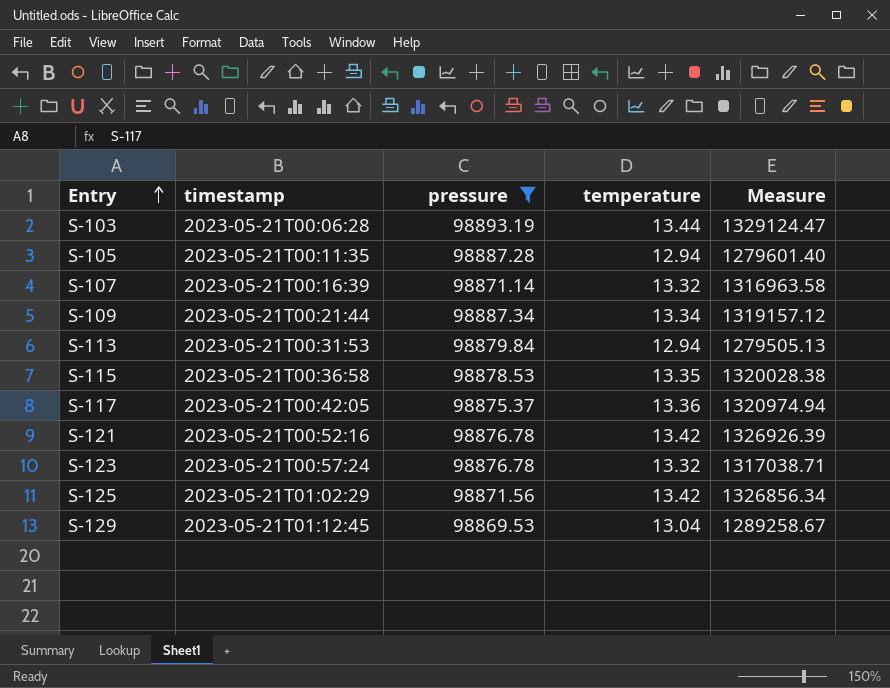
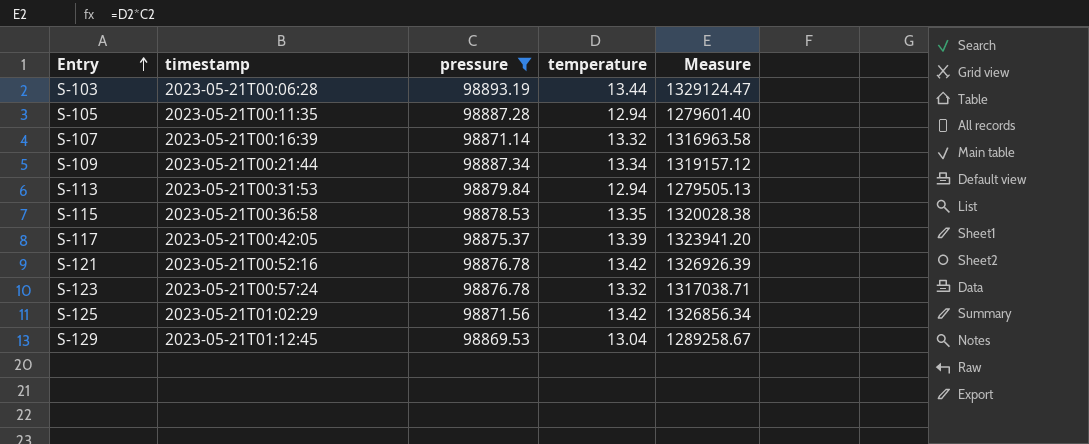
S-117 | temperature: 13.36 -> 13.39
S-117 | Measure: 1320974.94 -> 1323941.20

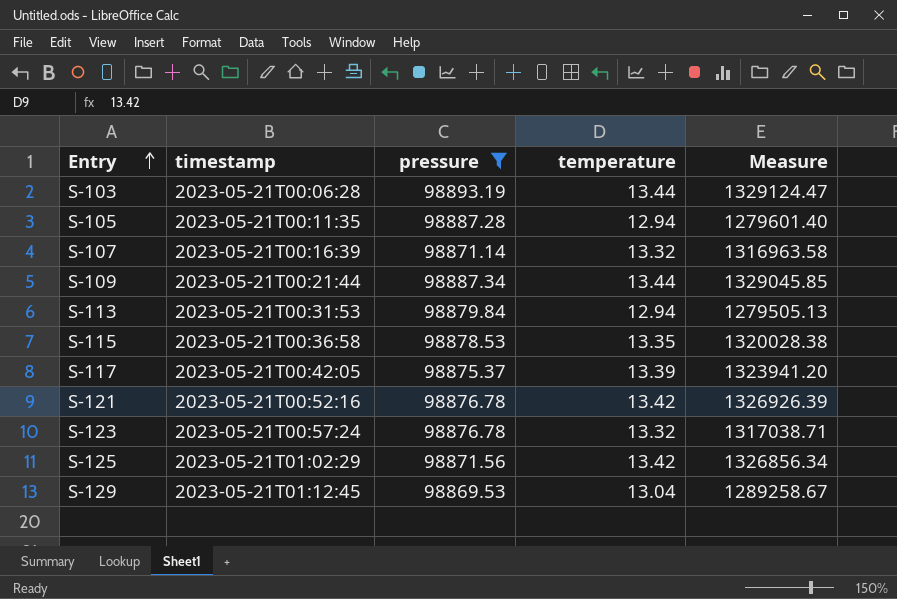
S-109 | temperature: 13.34 -> 13.44
S-109 | Measure: 1319157.12 -> 1329045.85

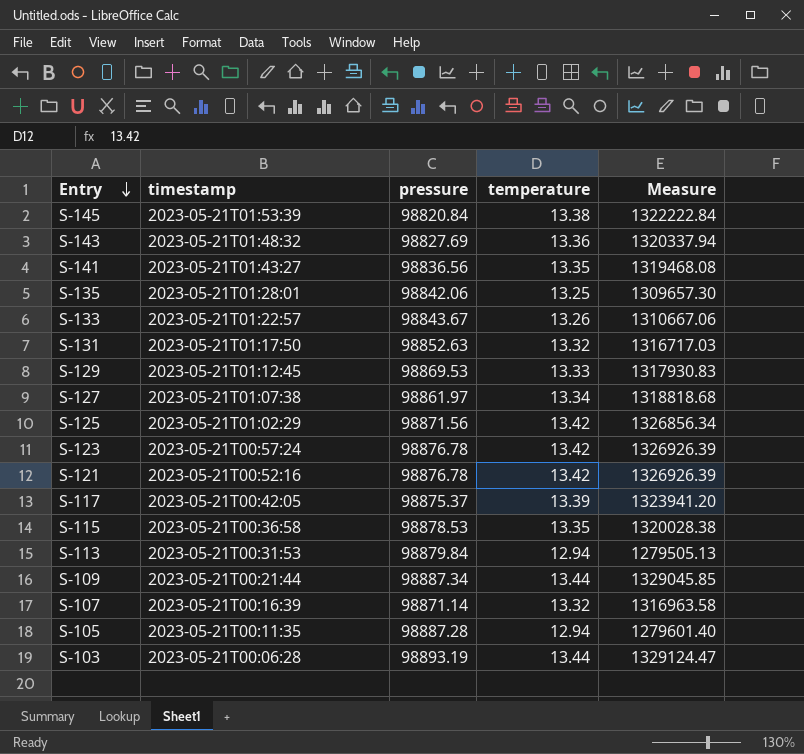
filter: pressure >= 98869.53 -> none
row order: Entry ascending -> Entry descending
S-129 | temperature: 13.04 -> 13.33
S-129 | Measure: 1289258.67 -> 1317930.83
S-123 | temperature: 13.32 -> 13.42
S-123 | Measure: 1317038.71 -> 1326926.39

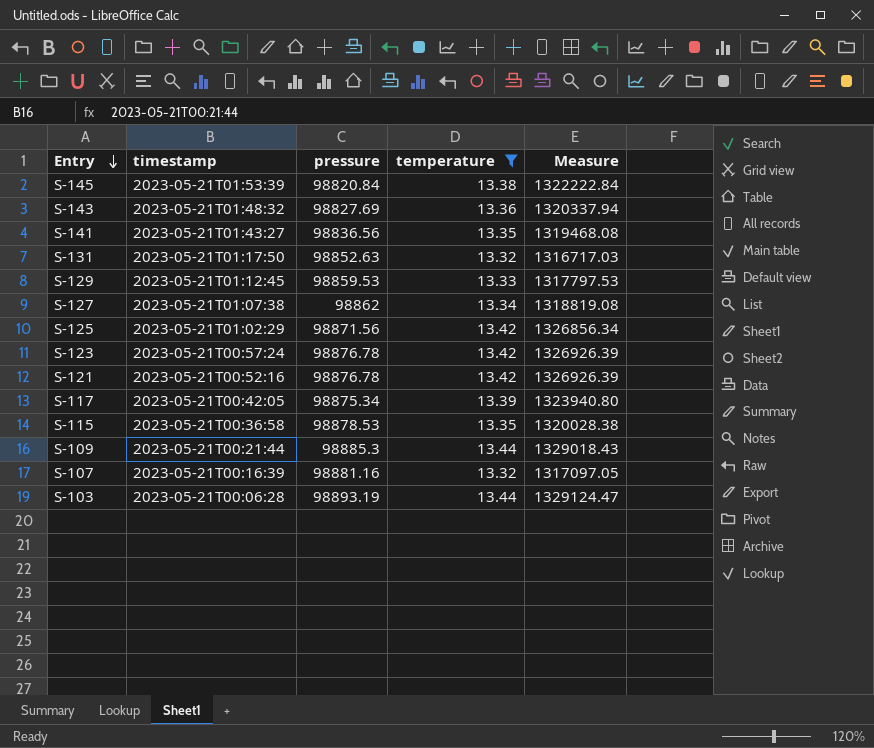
filter: none -> temperature >= 13.32
S-129 | pressure: 98869.53 -> 98859.53
S-129 | Measure: 1317930.83 -> 1317797.53
S-127 | pressure: 98861.97 -> 98862
S-127 | Measure: 1318818.68 -> 1318819.08
S-117 | pressure: 98875.37 -> 98875.34
S-117 | Measure: 1323941.20 -> 1323940.80
S-109 | pressure: 98887.34 -> 98885.3
S-109 | Measure: 1329045.85 -> 1329018.43
S-107 | pressure: 98871.14 -> 98881.16
S-107 | Measure: 1316963.58 -> 1317097.05

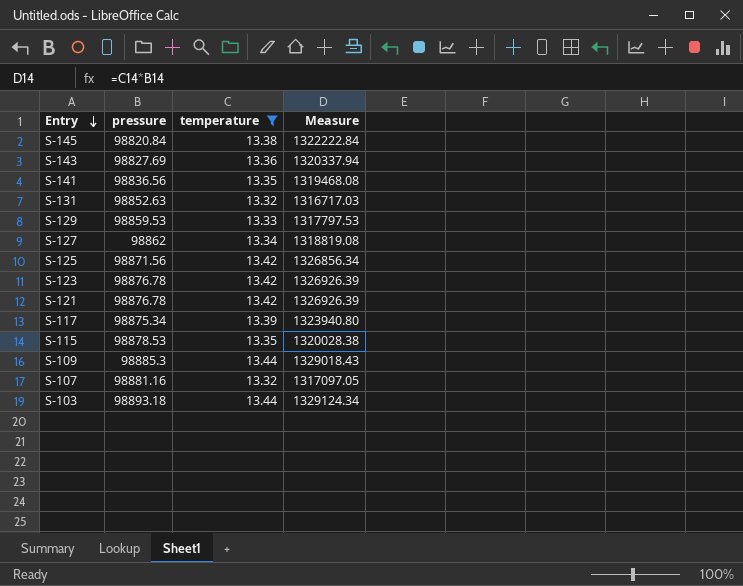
column timestamp | position: 2 -> none
S-103 | pressure: 98893.19 -> 98893.18
S-103 | Measure: 1329124.47 -> 1329124.34

